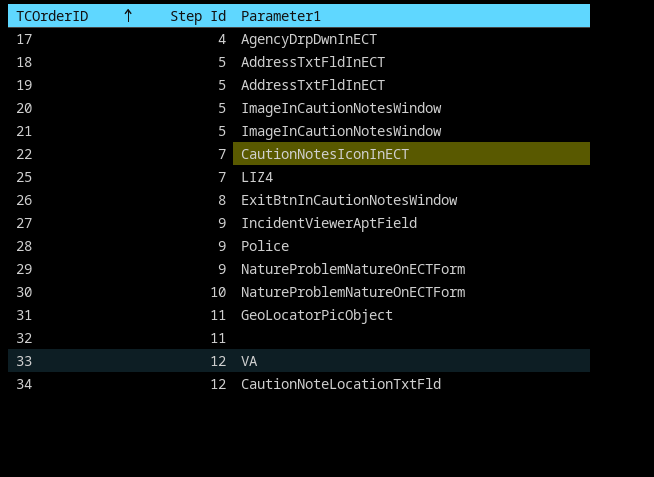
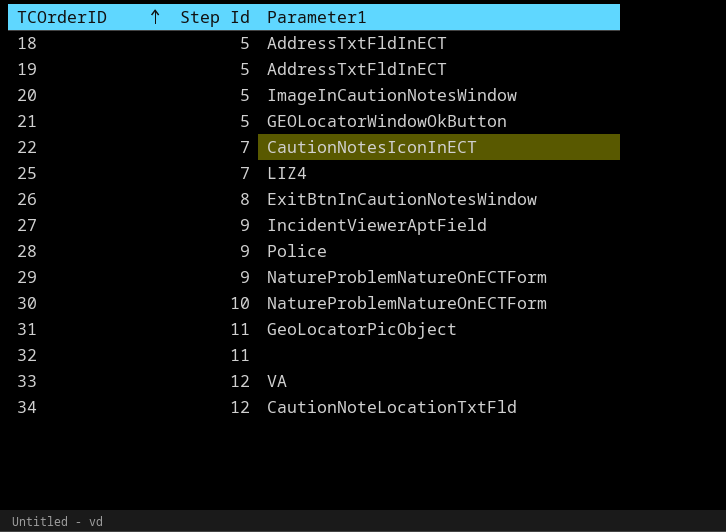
row 17: 4 | AgencyDrpDwnInECT -> none
21 | Parameter1: ImageInCautionNotesWindow -> GEOLocatorWindowOkButton

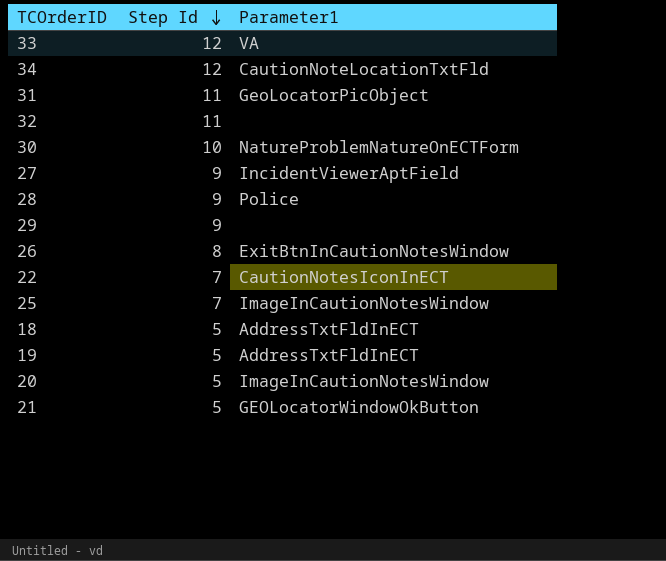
row order: TCOrderID ascending -> Step Id descending
29 | Parameter1: NatureProblemNatureOnECTForm -> none
25 | Parameter1: LIZ4 -> ImageInCautionNotesWindow

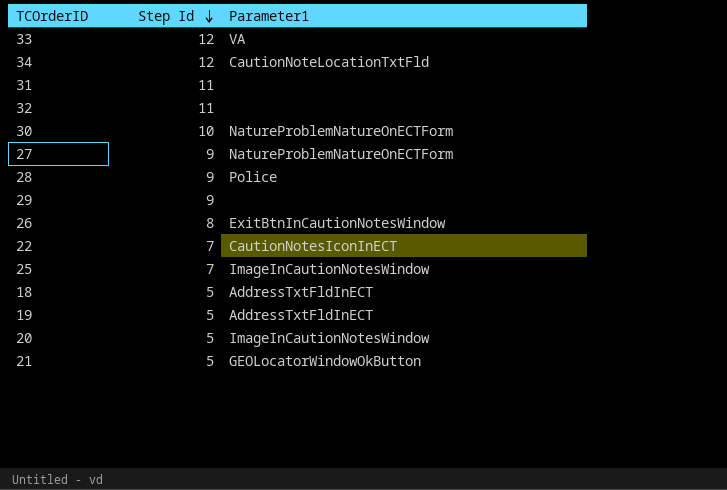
31 | Parameter1: GeoLocatorPicObject -> none
27 | Parameter1: IncidentViewerAptField -> NatureProblemNatureOnECTForm

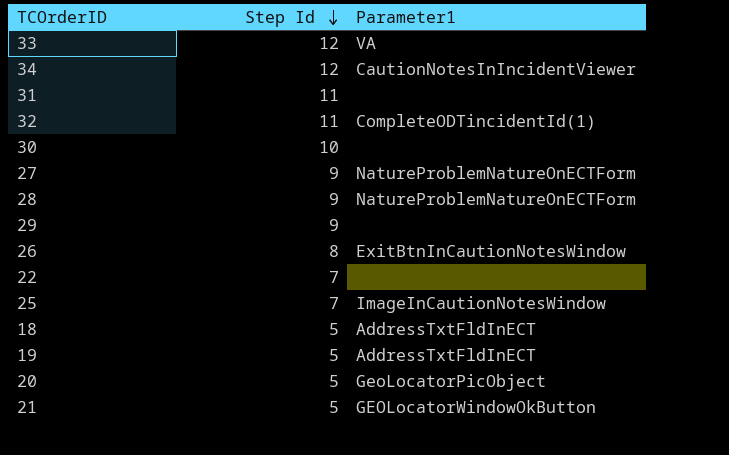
34 | Parameter1: CautionNoteLocationTxtFld -> CautionNotesInIncidentViewer
32 | Parameter1: none -> CompleteODTincidentId(1)
30 | Parameter1: NatureProblemNatureOnECTForm -> none
28 | Parameter1: Police -> NatureProblemNatureOnECTForm
22 | Parameter1: CautionNotesIconInECT -> none
20 | Parameter1: ImageInCautionNotesWindow -> GeoLocatorPicObject

